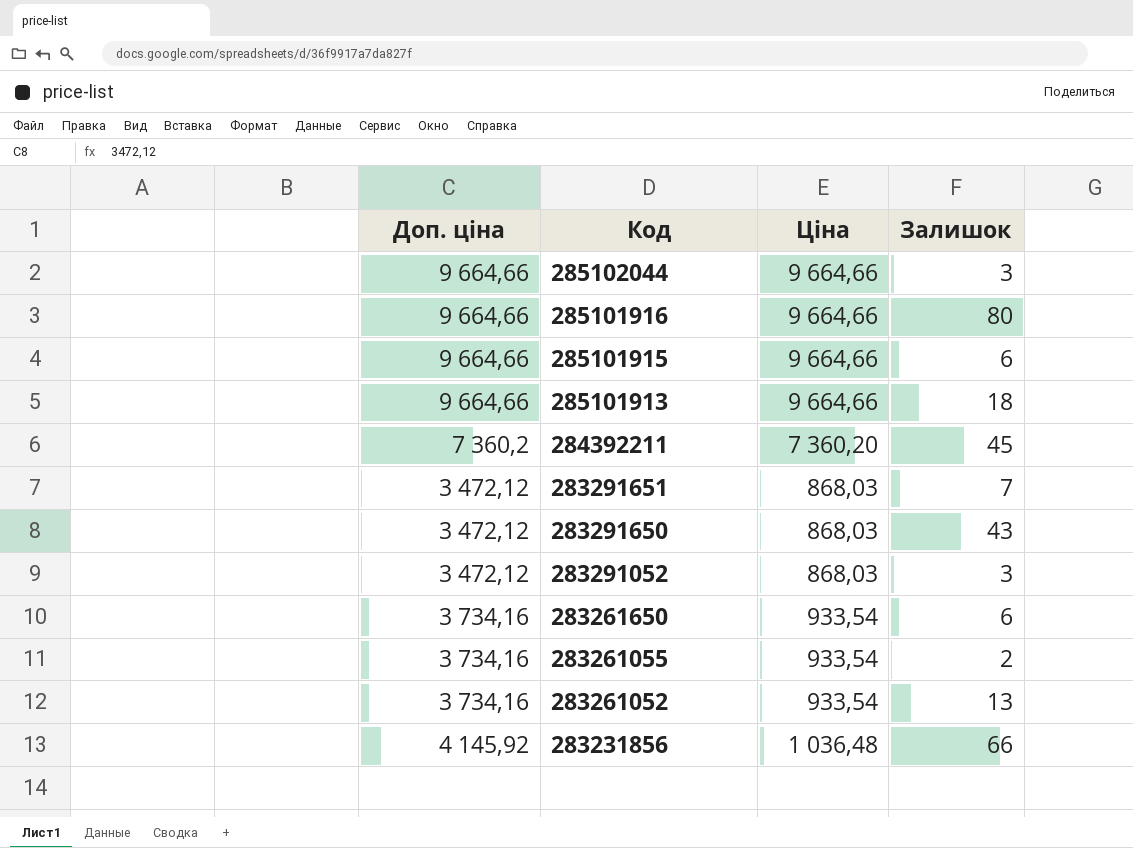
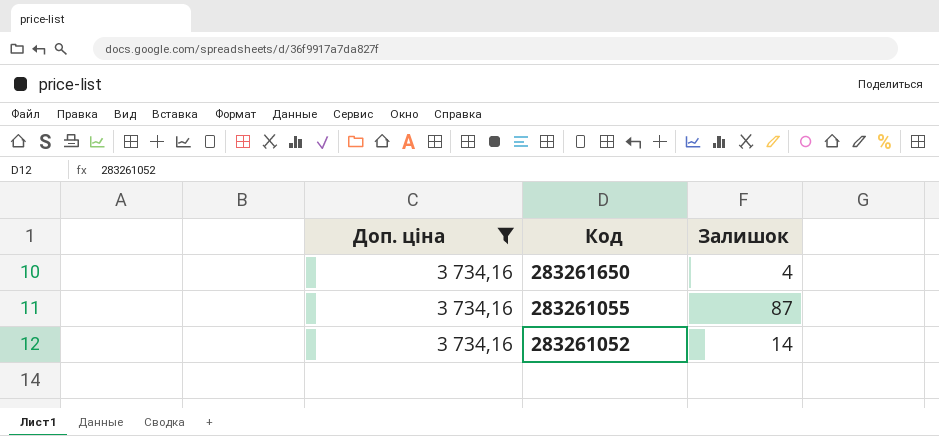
filter: none -> Доп. ціна = 3 734,16
column Ціна | position: 3 -> none
283261650 | Залишок: 6 -> 4
283261055 | Залишок: 2 -> 87
283261052 | Залишок: 13 -> 14

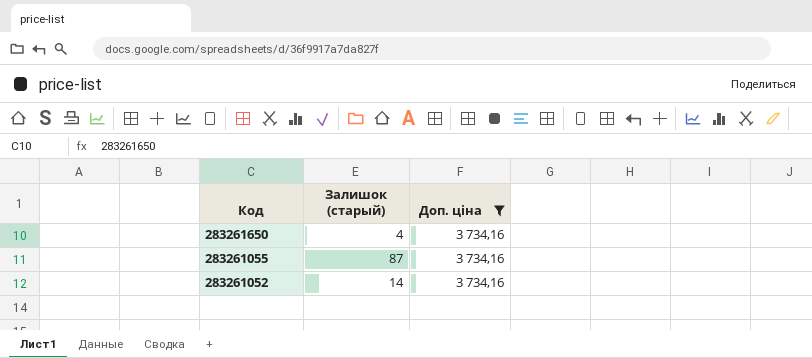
column name: Залишок -> Залишок (старый)
column Доп. ціна | position: 1 -> 3

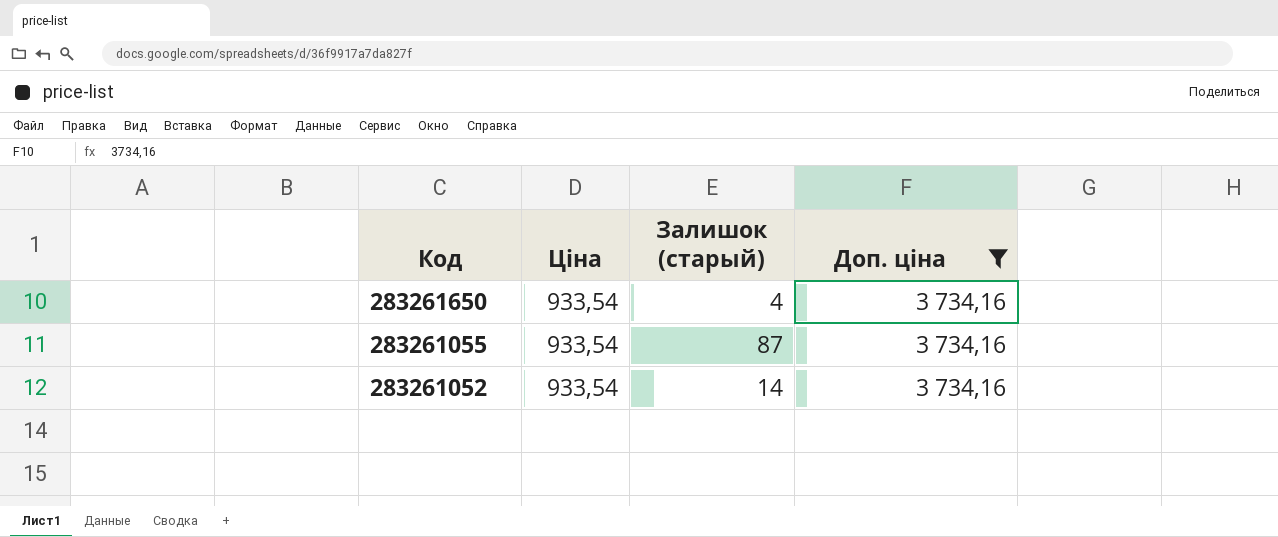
column Ціна | position: none -> 2

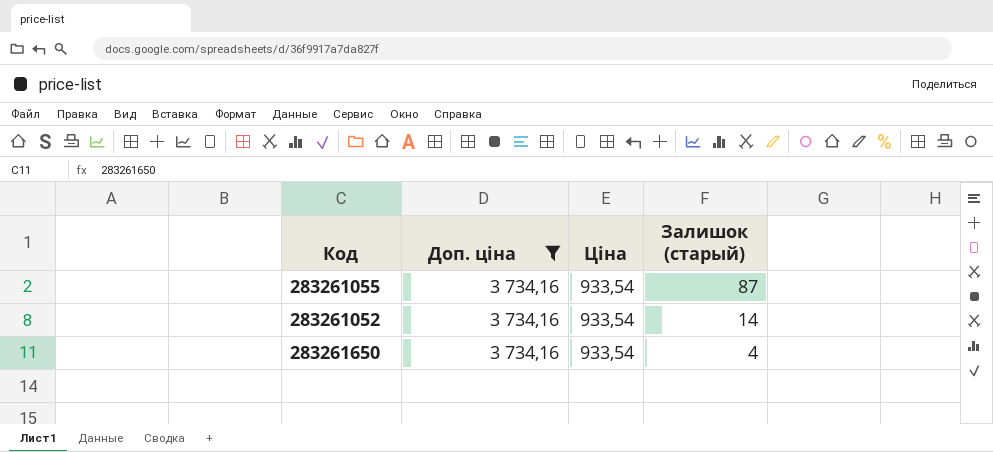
row order: Код descending -> Залишок (старый) descending
column Доп. ціна | position: 4 -> 2

